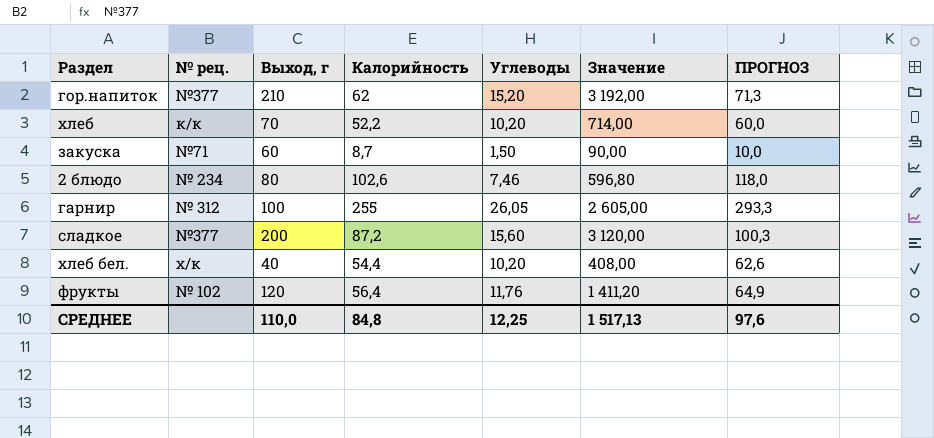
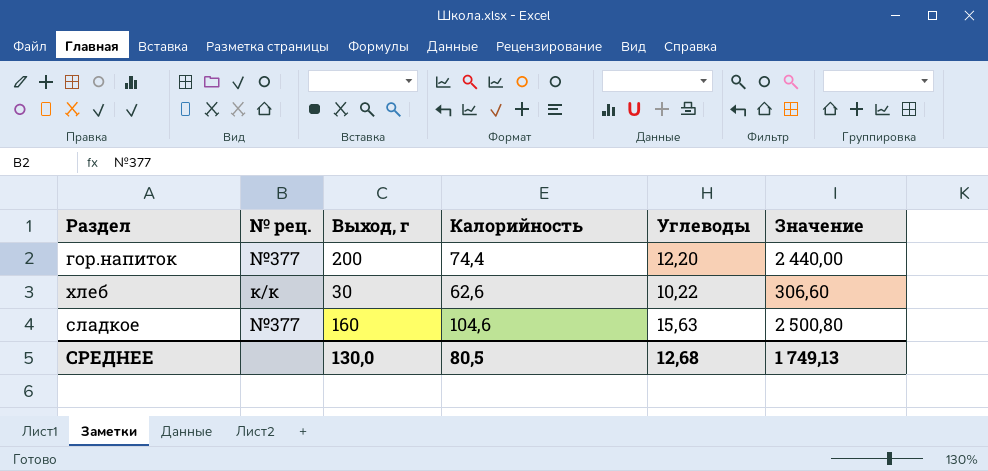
column ПРОГНОЗ | formula: [Калорийность] * 1,15 -> none
row закуска: №71 | 60 | 8,7 | 1,50 | 90,00 | 10,0 -> none
row 2 блюдо: № 234 | 80 | 102,6 | 7,46 | 596,80 | 118,0 -> none
row гарнир: № 312 | 100 | 255 | 26,05 | 2 605,00 | 293,3 -> none
row хлеб бел.: х/к | 40 | 54,4 | 10,20 | 408,00 | 62,6 -> none
row фрукты: № 102 | 120 | 56,4 | 11,76 | 1 411,20 | 64,9 -> none
гор.напиток | Выход, г: 210 -> 200
гор.напиток | Калорийность: 62 -> 74,4
гор.напиток | Углеводы: 15,20 -> 12,20
гор.напиток | Значение: 3 192,00 -> 2 440,00
хлеб | Выход, г: 70 -> 30
хлеб | Калорийность: 52,2 -> 62,6
хлеб | Углеводы: 10,20 -> 10,22
хлеб | Значение: 714,00 -> 306,60
сладкое | Выход, г: 200 -> 160
сладкое | Калорийность: 87,2 -> 104,6
сладкое | Углеводы: 15,60 -> 15,63
сладкое | Значение: 3 120,00 -> 2 500,80
СРЕДНЕЕ | Выход, г: 110,0 -> 130,0
СРЕДНЕЕ | Калорийность: 84,8 -> 80,5
СРЕДНЕЕ | Углеводы: 12,25 -> 12,68
СРЕДНЕЕ | Значение: 1 517,13 -> 1 749,13

